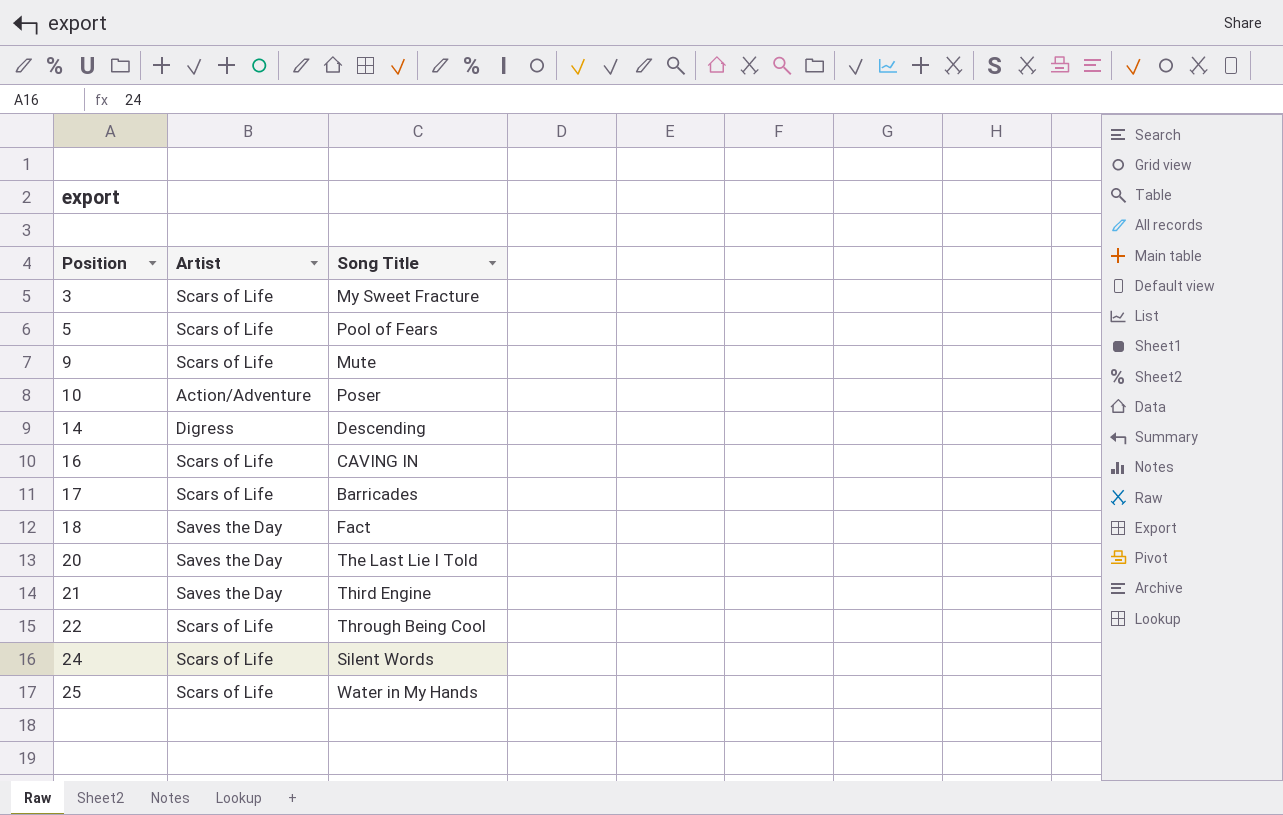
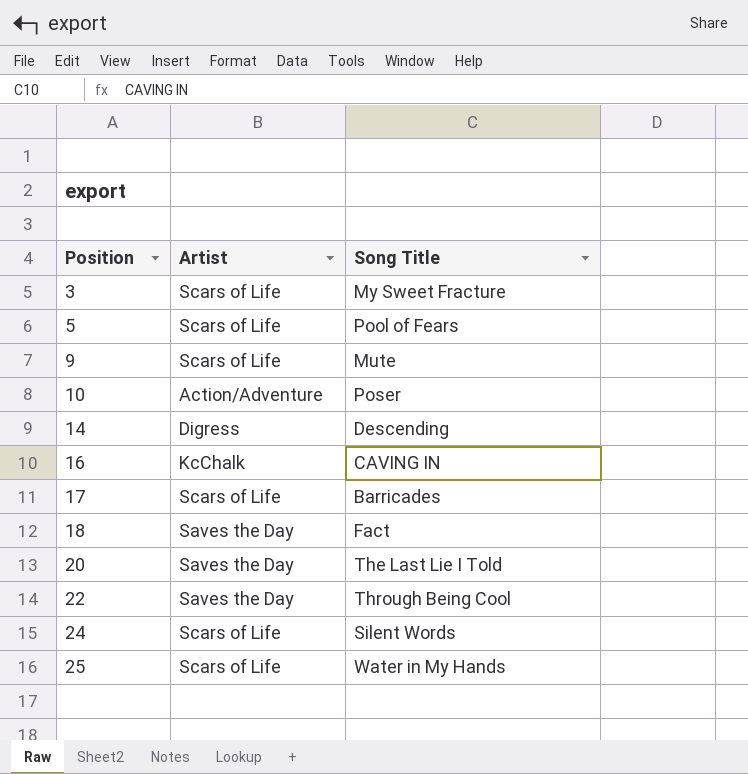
row 21: Saves the Day | Third Engine -> none
16 | Artist: Scars of Life -> KcChalk
22 | Artist: Scars of Life -> Saves the Day

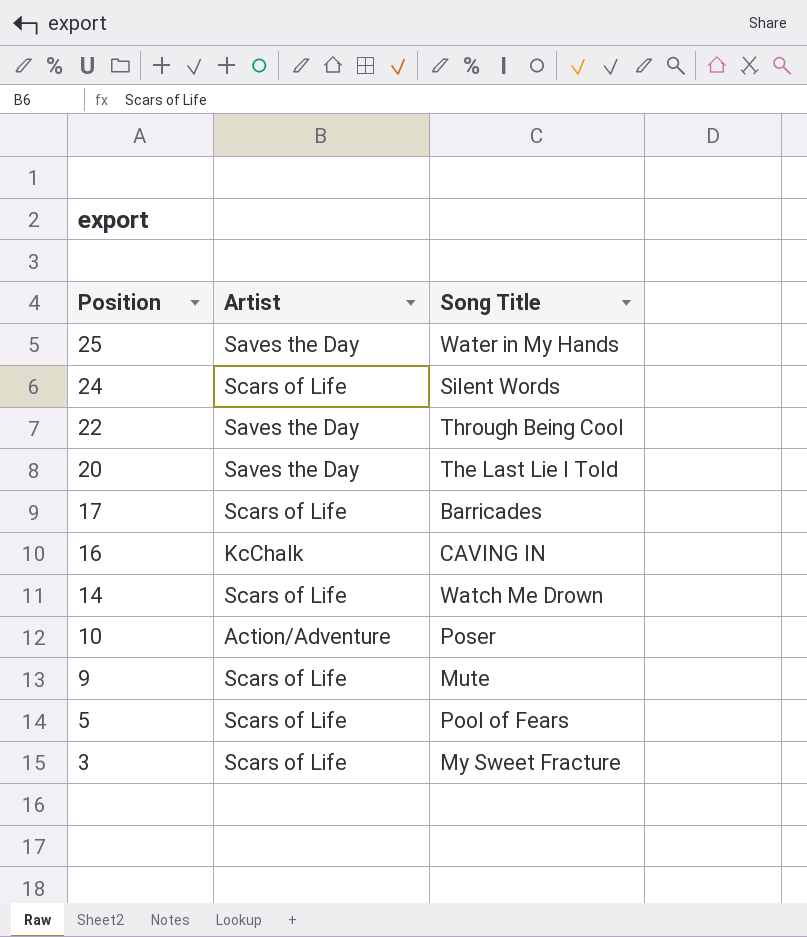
row order: Position ascending -> Position descending
row 18: Saves the Day | Fact -> none
25 | Artist: Scars of Life -> Saves the Day
14 | Artist: Digress -> Scars of Life
14 | Song Title: Descending -> Watch Me Drown

